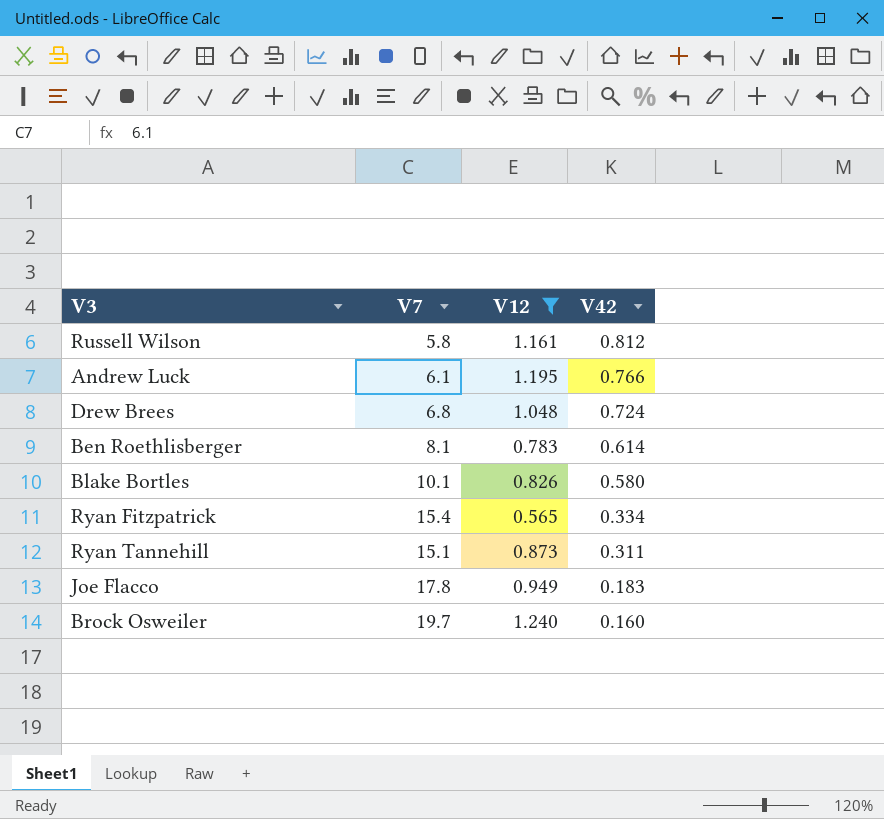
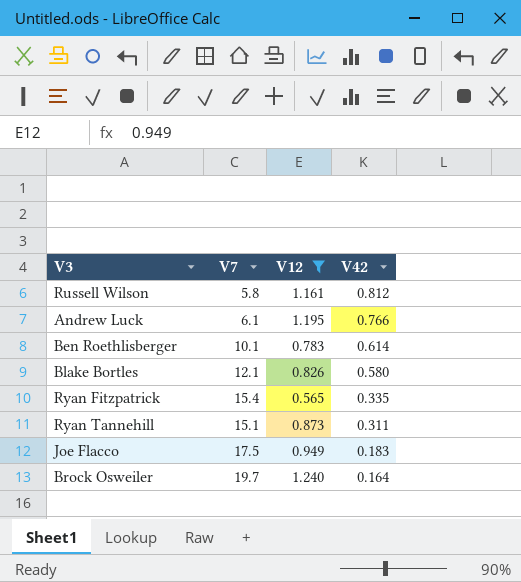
row Drew Brees: 6.8 | 1.048 | 0.724 -> none
Ben Roethlisberger | V7: 8.1 -> 10.1
Blake Bortles | V7: 10.1 -> 12.1
Ryan Fitzpatrick | V42: 0.334 -> 0.335
Joe Flacco | V7: 17.8 -> 17.5
Brock Osweiler | V42: 0.160 -> 0.164

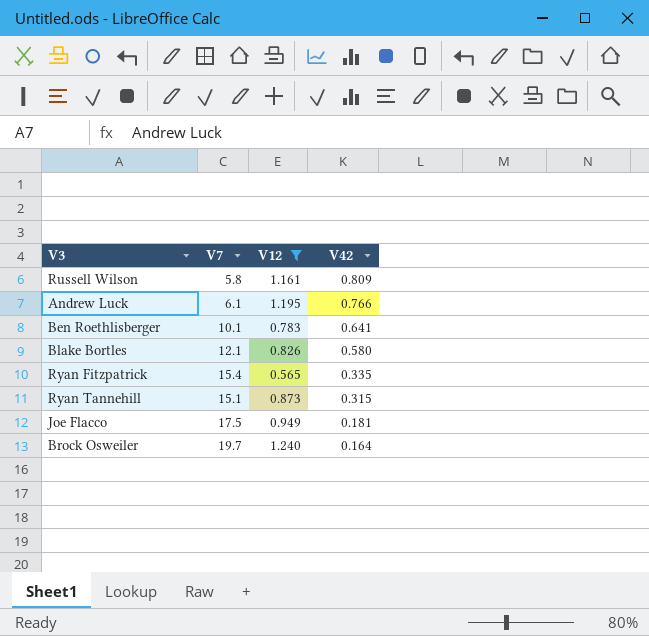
Russell Wilson | V42: 0.812 -> 0.809
Ben Roethlisberger | V42: 0.614 -> 0.641
Ryan Tannehill | V42: 0.311 -> 0.315
Joe Flacco | V42: 0.183 -> 0.181

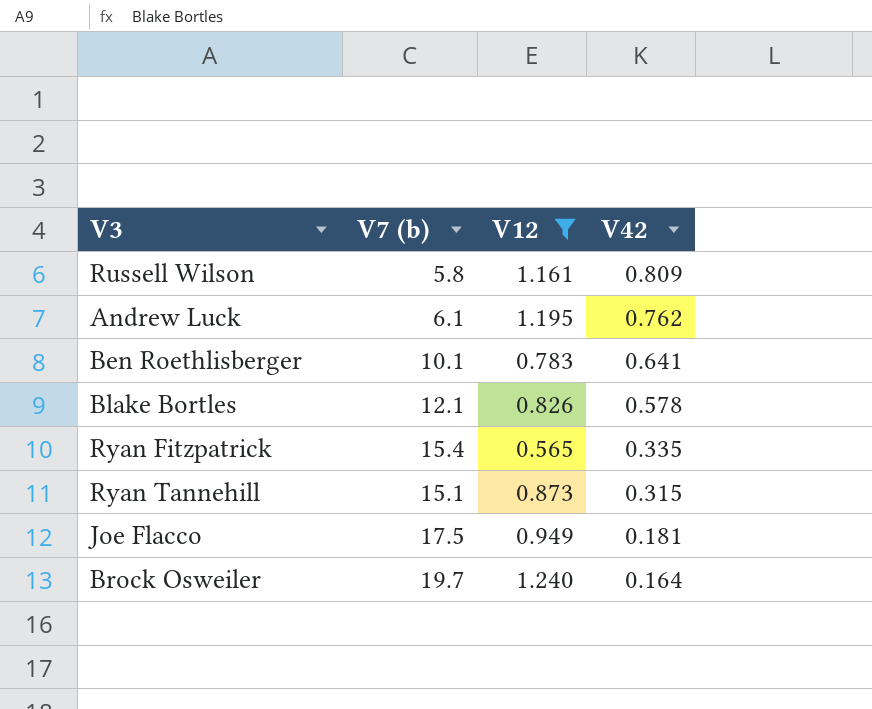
column name: V7 -> V7 (b)
Andrew Luck | V42: 0.766 -> 0.762
Blake Bortles | V42: 0.580 -> 0.578

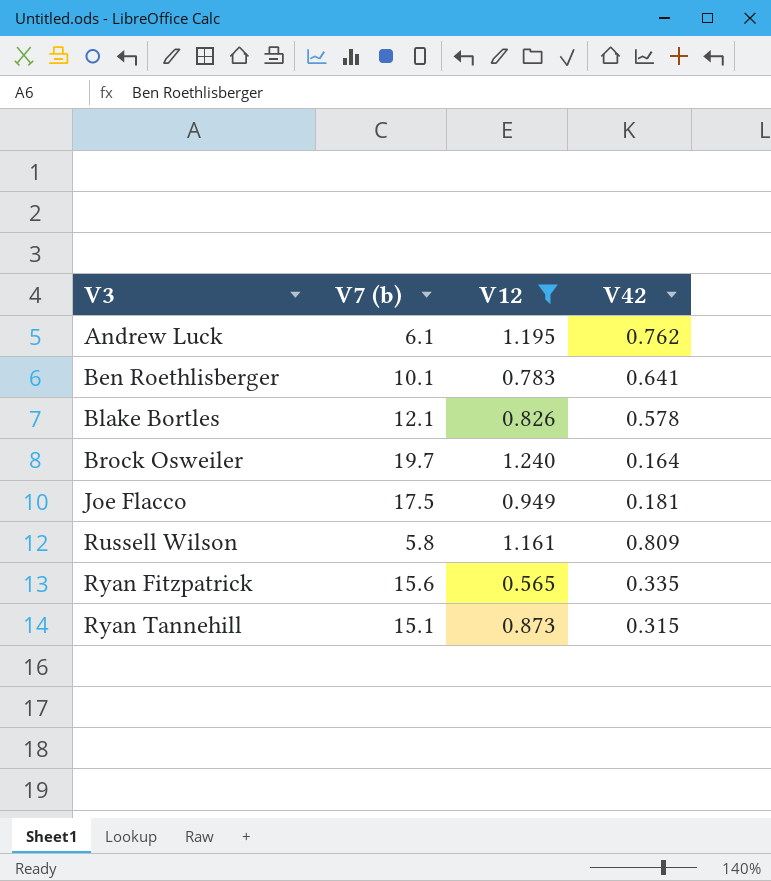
row order: V42 descending -> V3 ascending
Ryan Fitzpatrick | V7 (b): 15.4 -> 15.6

